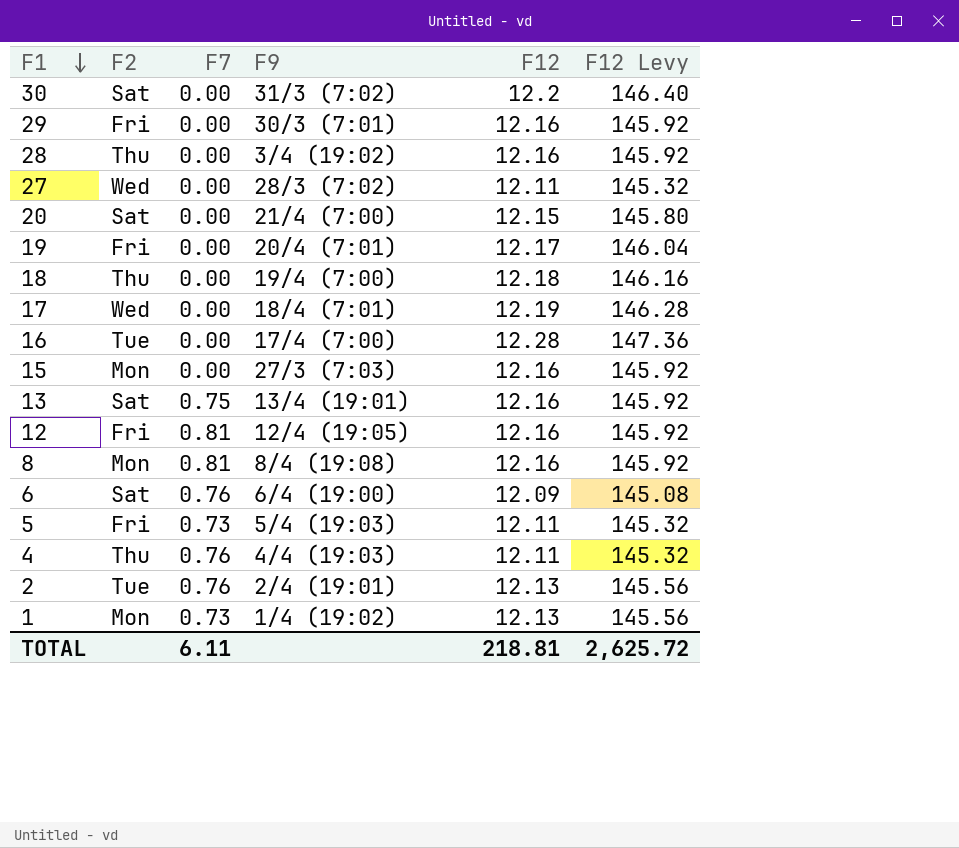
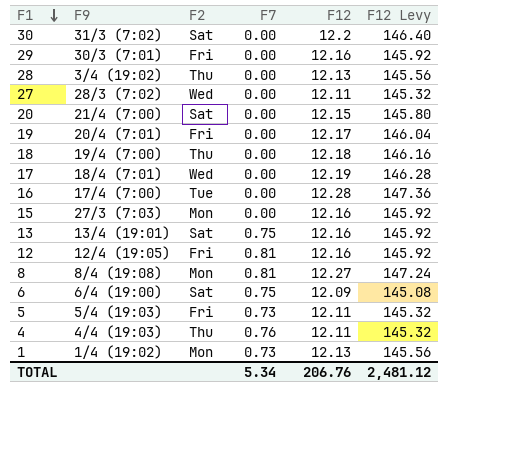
column F9 | position: 4 -> 2
row 2: Tue | 0.76 | 2/4 (19:01) | 12.13 | 145.56 -> none
28 | F12: 12.16 -> 12.13
28 | F12 Levy: 145.92 -> 145.56
8 | F12: 12.16 -> 12.27
8 | F12 Levy: 145.92 -> 147.24
6 | F7: 0.76 -> 0.75
TOTAL | F7: 6.11 -> 5.34
TOTAL | F12: 218.81 -> 206.76
TOTAL | F12 Levy: 2,625.72 -> 2,481.12

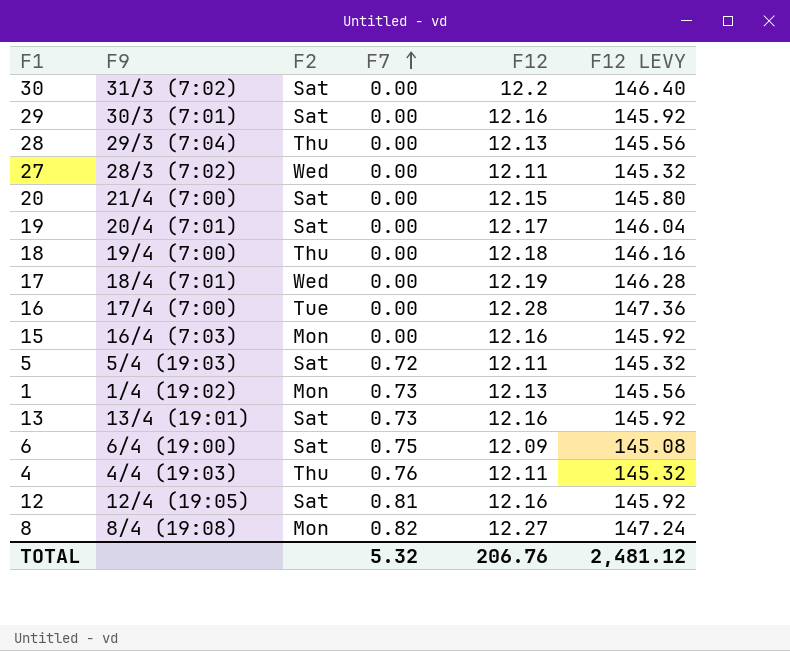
row order: F1 descending -> F7 ascending
column name: F12 Levy -> F12 LEVY
29 | F2: Fri -> Sat
28 | F9: 3/4 (19:02) -> 29/3 (7:04)
19 | F2: Fri -> Sat
15 | F9: 27/3 (7:03) -> 16/4 (7:03)
5 | F2: Fri -> Sat
5 | F7: 0.73 -> 0.72
13 | F7: 0.75 -> 0.73
12 | F2: Fri -> Sat
8 | F7: 0.81 -> 0.82
TOTAL | F7: 5.34 -> 5.32

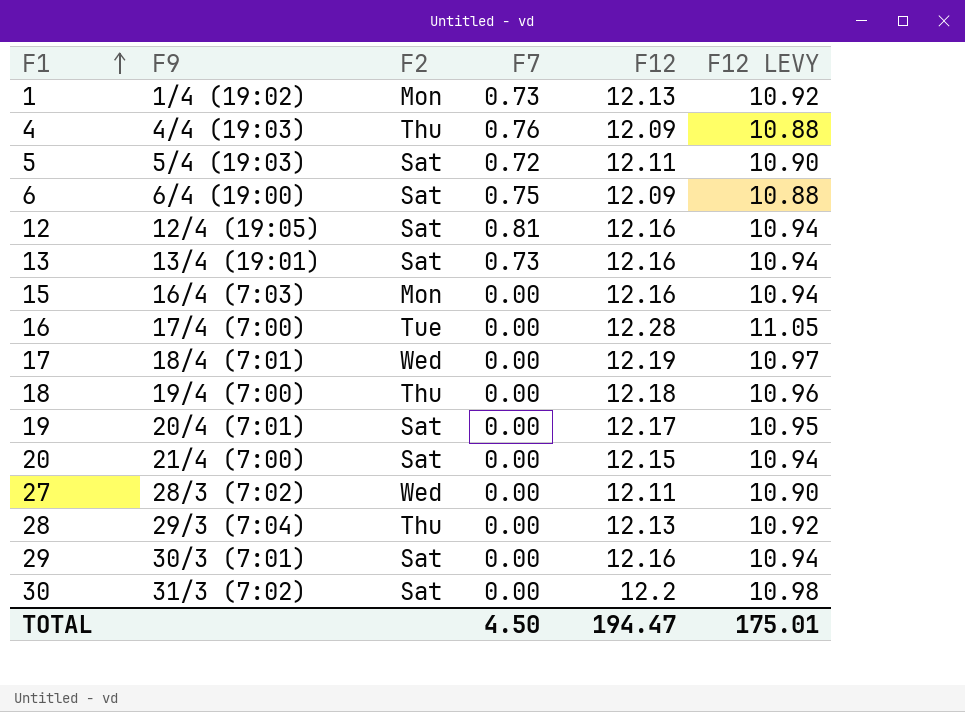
row order: F7 ascending -> F1 ascending
column F12 LEVY | formula: [F12] * 12 -> [F12] * 0.9
row 8: 8/4 (19:08) | Mon | 0.82 | 12.27 | 147.24 -> none
4 | F12: 12.11 -> 12.09
TOTAL | F7: 5.32 -> 4.50
TOTAL | F12: 206.76 -> 194.47
TOTAL | F12 LEVY: 2,481.12 -> 175.01

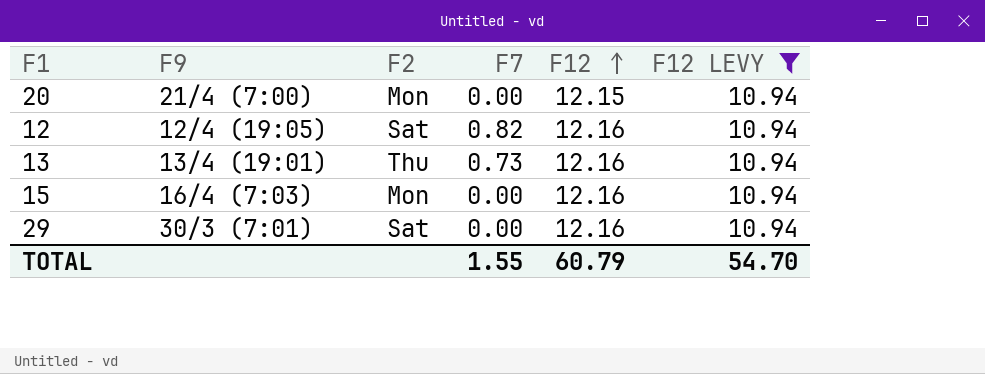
filter: none -> F12 LEVY = 10.94
row order: F1 ascending -> F12 ascending
20 | F2: Sat -> Mon
12 | F7: 0.81 -> 0.82
13 | F2: Sat -> Thu
TOTAL | F7: 4.50 -> 1.55
TOTAL | F12: 194.47 -> 60.79
TOTAL | F12 LEVY: 175.01 -> 54.70

